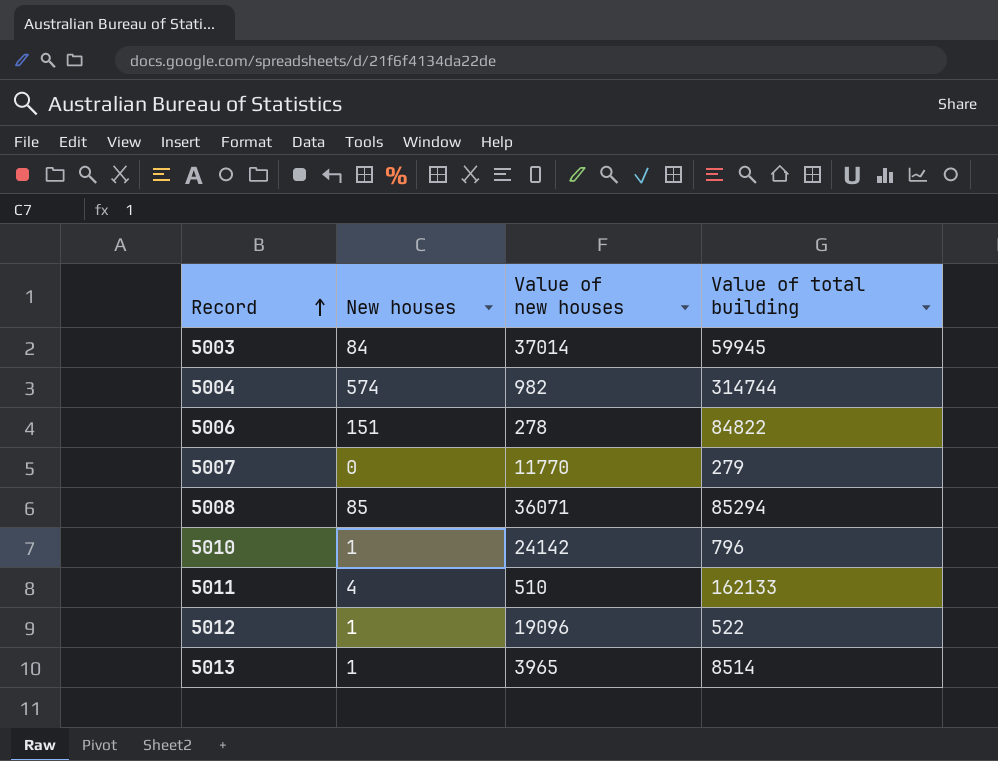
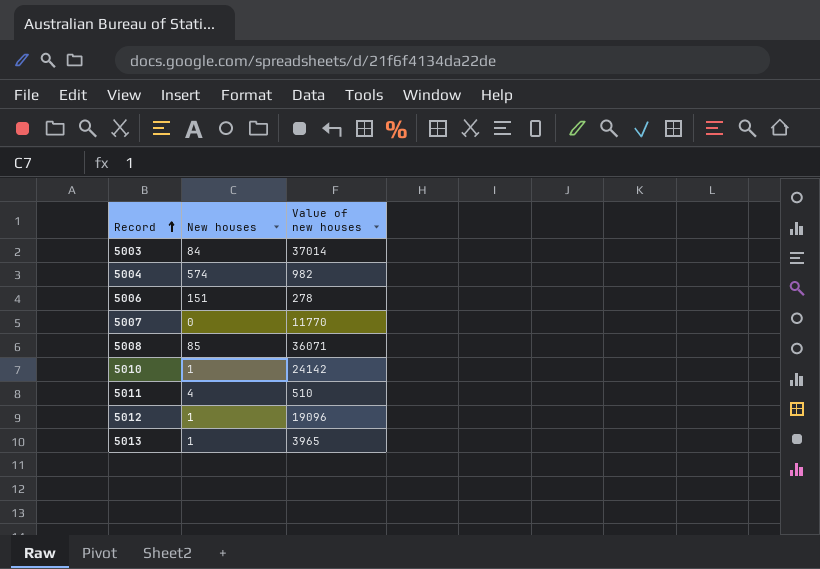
column Value of total building | position: 4 -> none

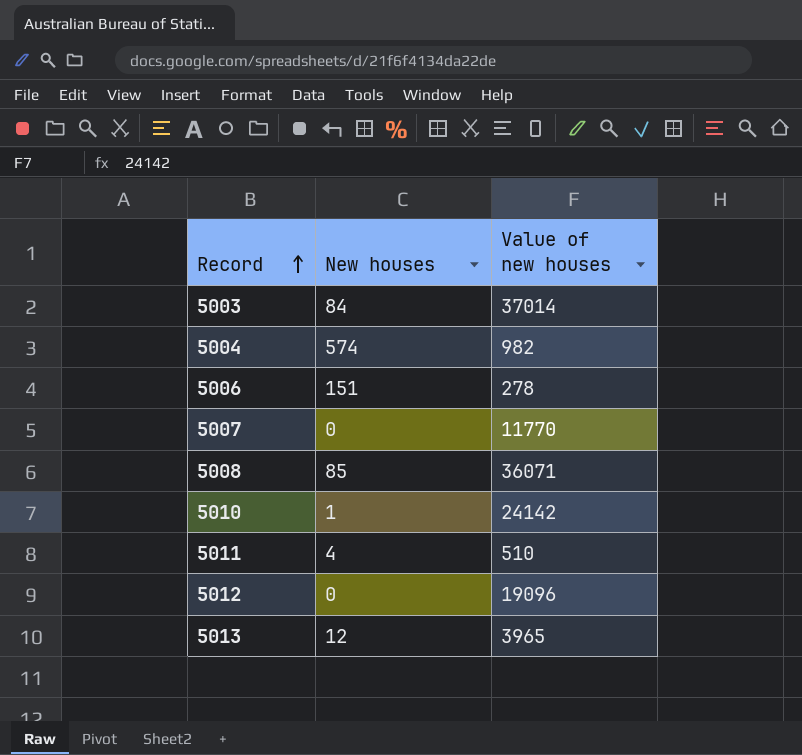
5012 | New houses: 1 -> 0
5013 | New houses: 1 -> 12

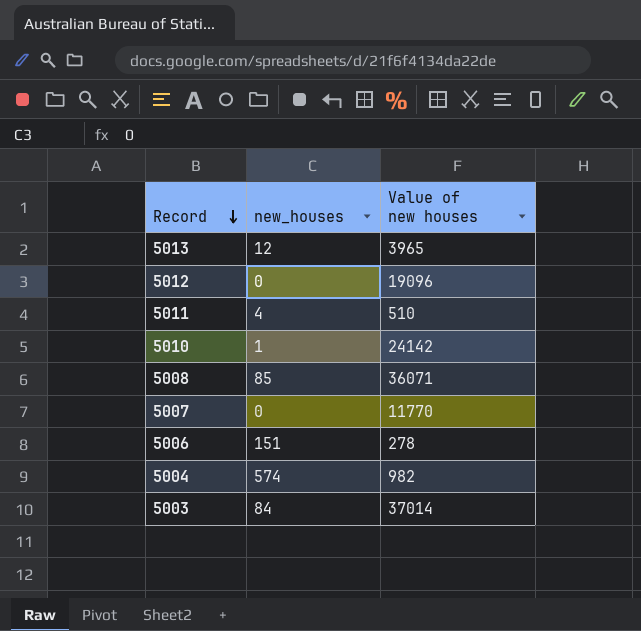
row order: Record ascending -> Record descending
column name: New houses -> new_houses

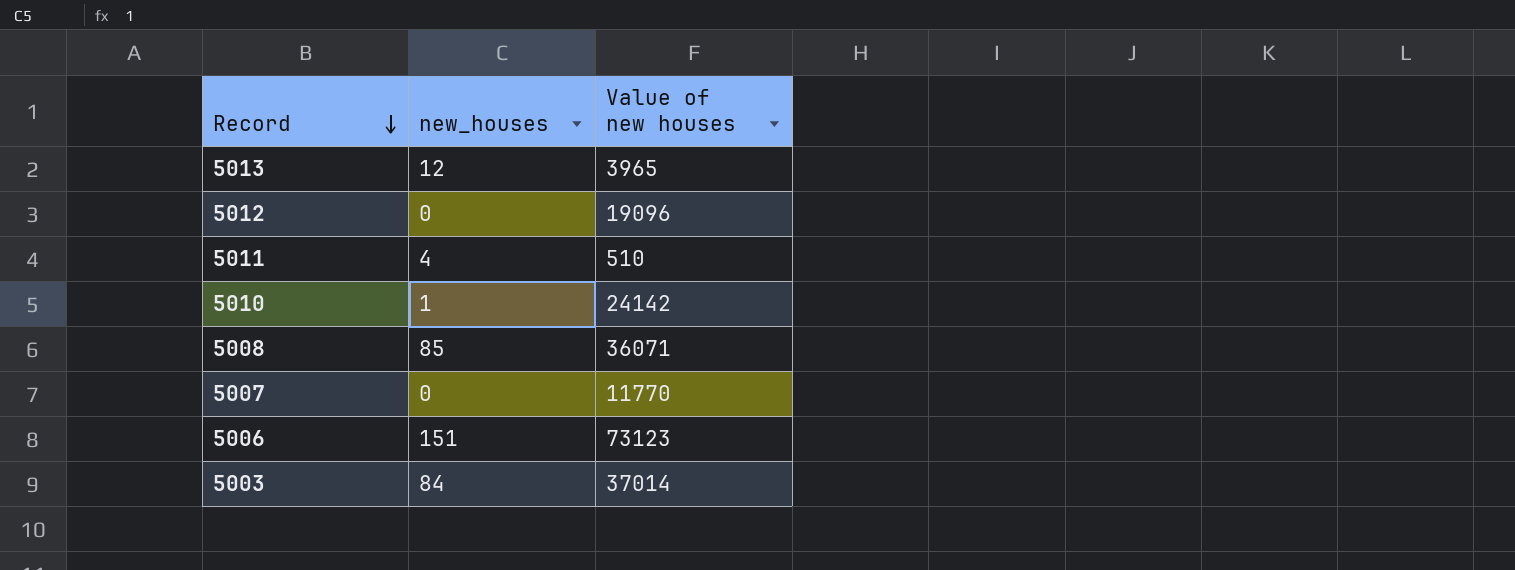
row 5004: 574 | 982 -> none
5006 | Value of new houses: 278 -> 73123

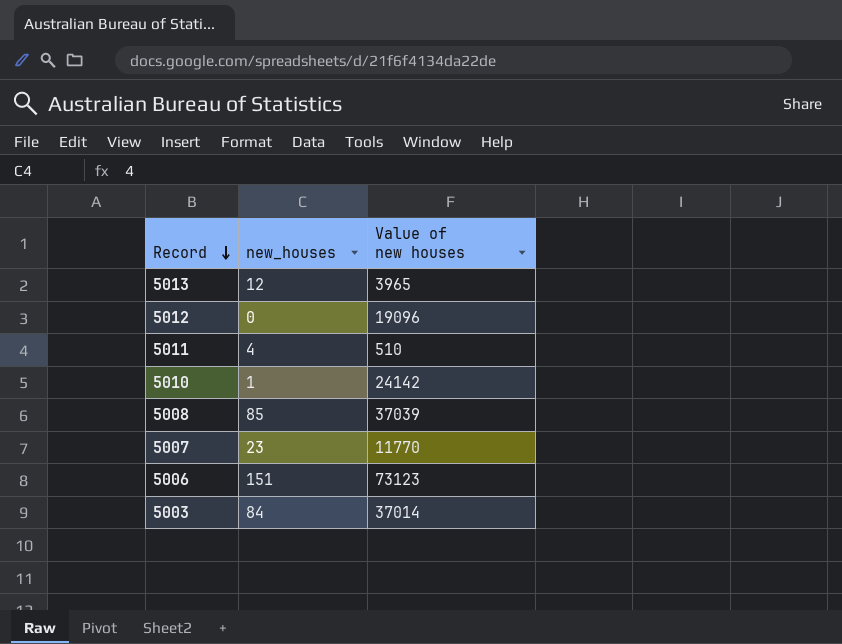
5008 | Value of new houses: 36071 -> 37039
5007 | new_houses: 0 -> 23

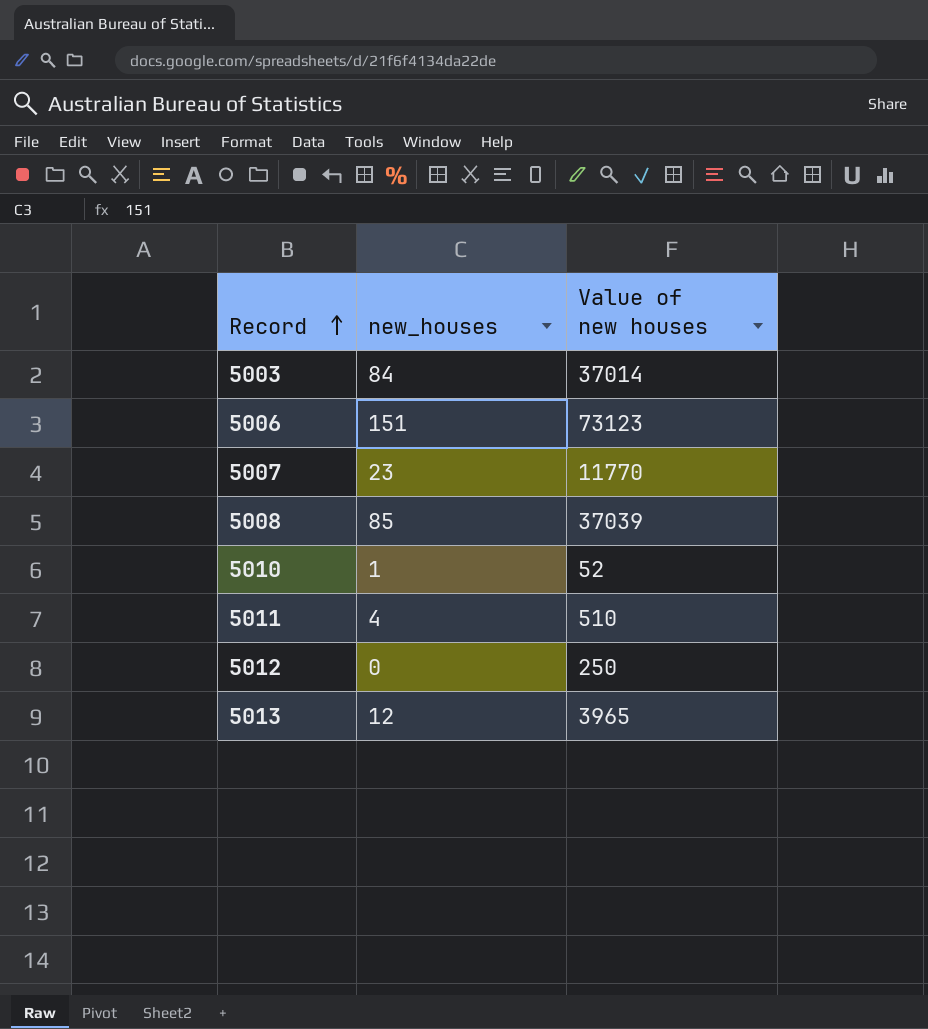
row order: Record descending -> Record ascending
5010 | Value of new houses: 24142 -> 52
5012 | Value of new houses: 19096 -> 250

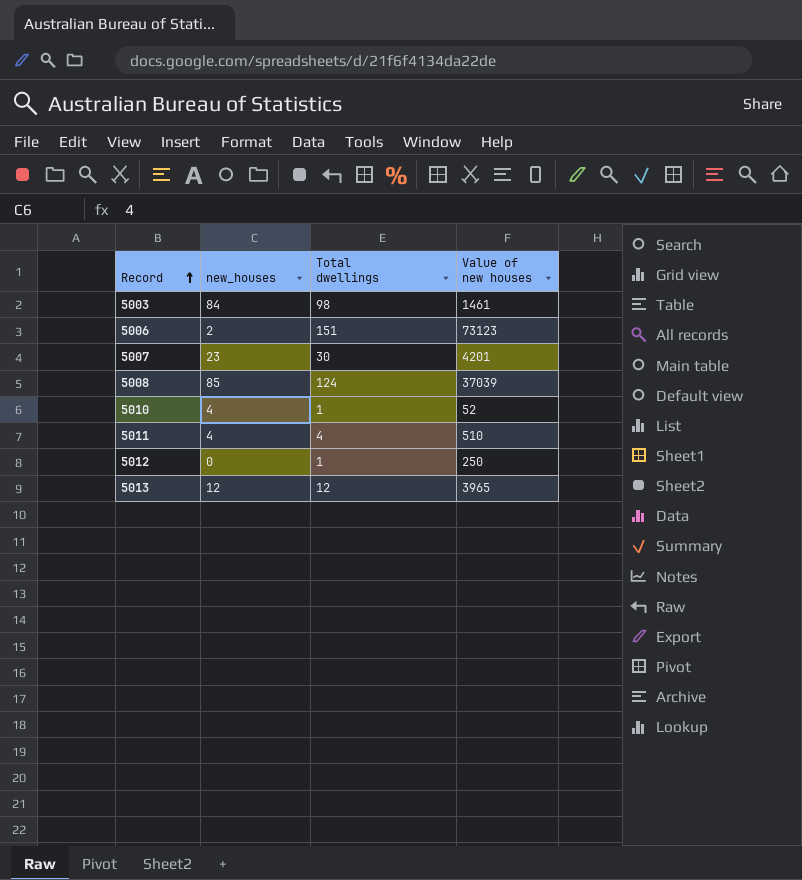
column Total dwellings | position: none -> 3
5003 | Value of new houses: 37014 -> 1461
5006 | new_houses: 151 -> 2
5007 | Value of new houses: 11770 -> 4201
5010 | new_houses: 1 -> 4

